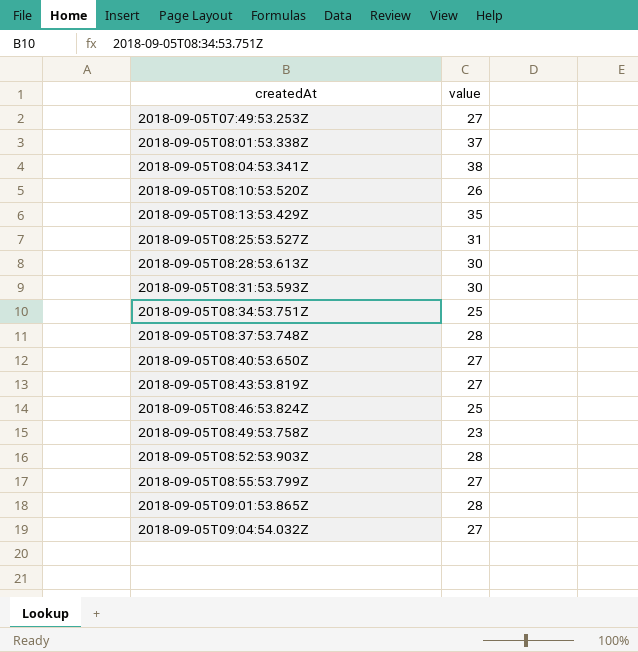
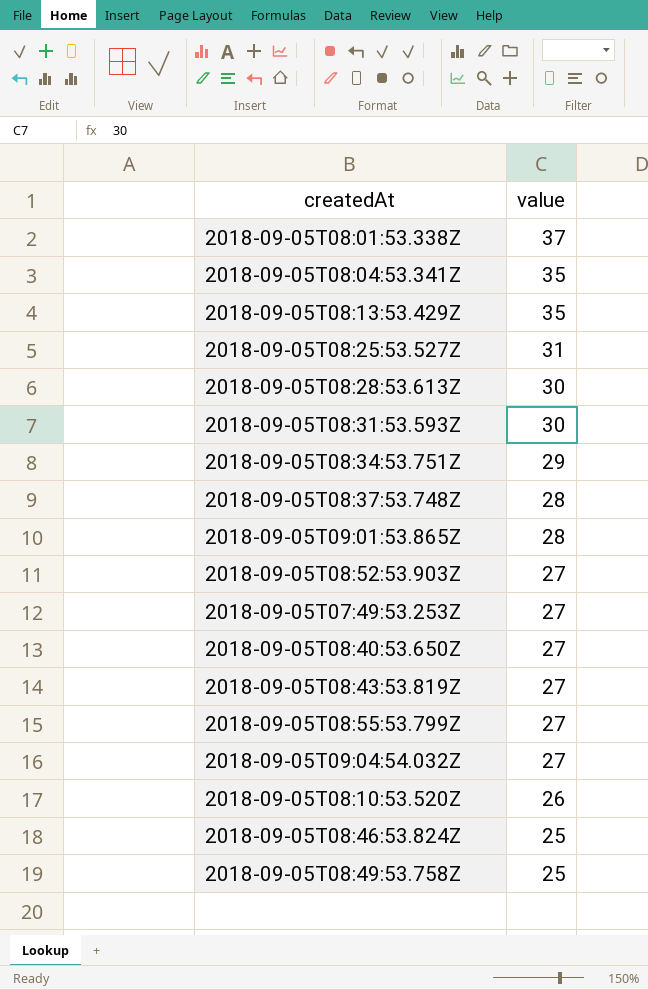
row order: createdAt ascending -> value descending
2018-09-05T08:04:53.341Z | value: 38 -> 35
2018-09-05T08:34:53.751Z | value: 25 -> 29
2018-09-05T08:52:53.903Z | value: 28 -> 27
2018-09-05T08:49:53.758Z | value: 23 -> 25

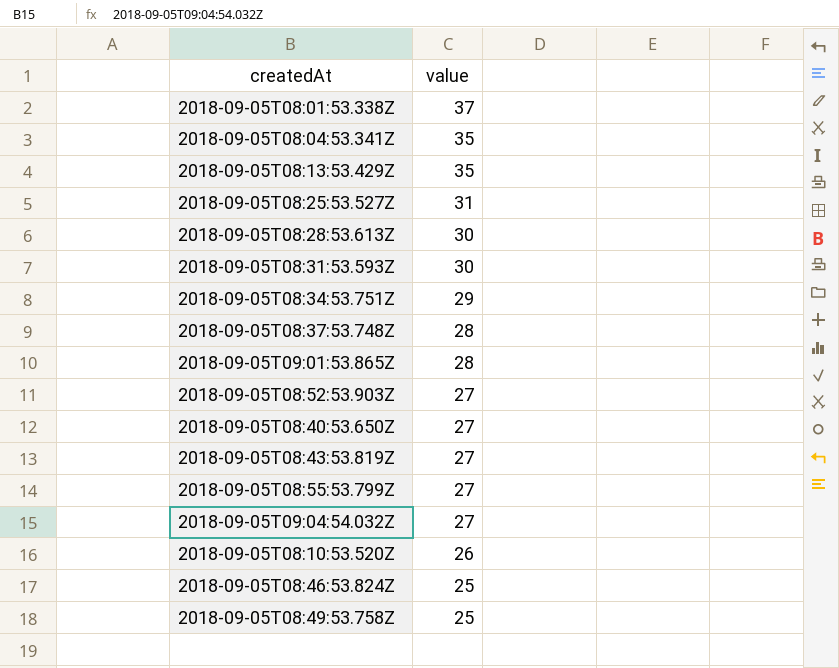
row 2018-09-05T07:49:53.253Z: 27 -> none

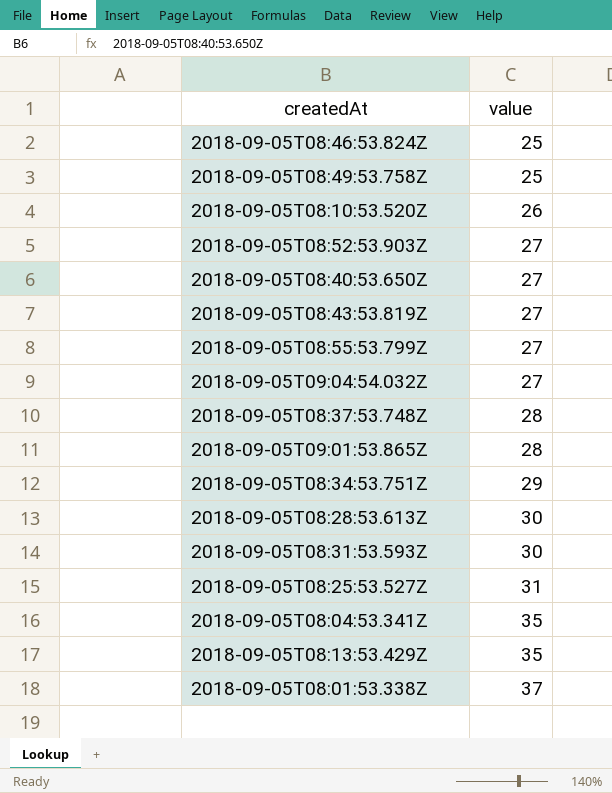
row order: value descending -> value ascending

